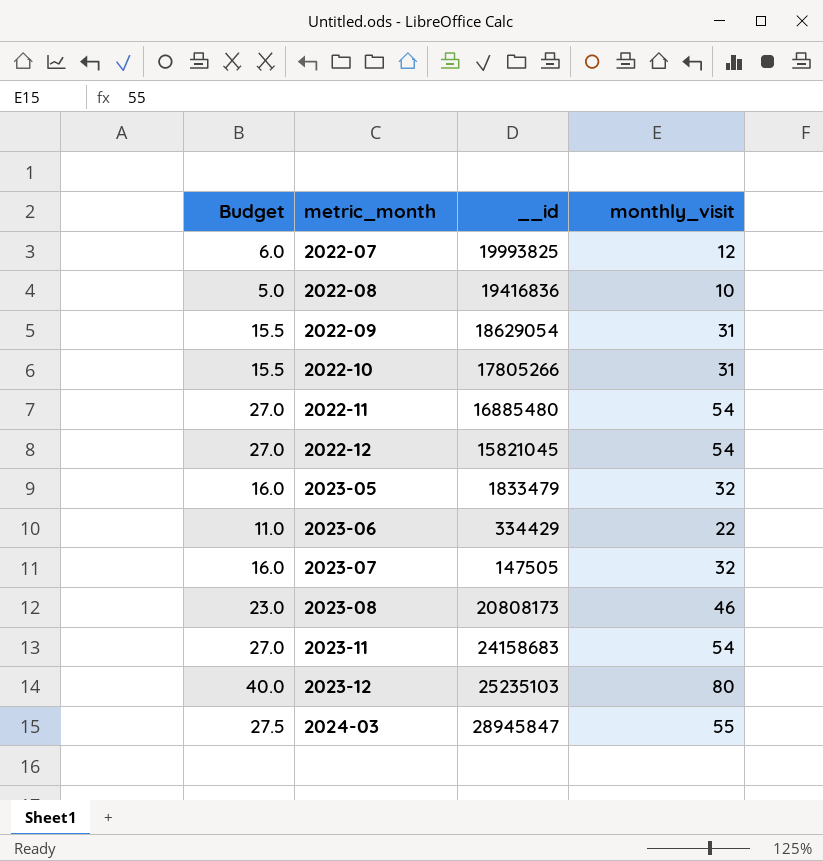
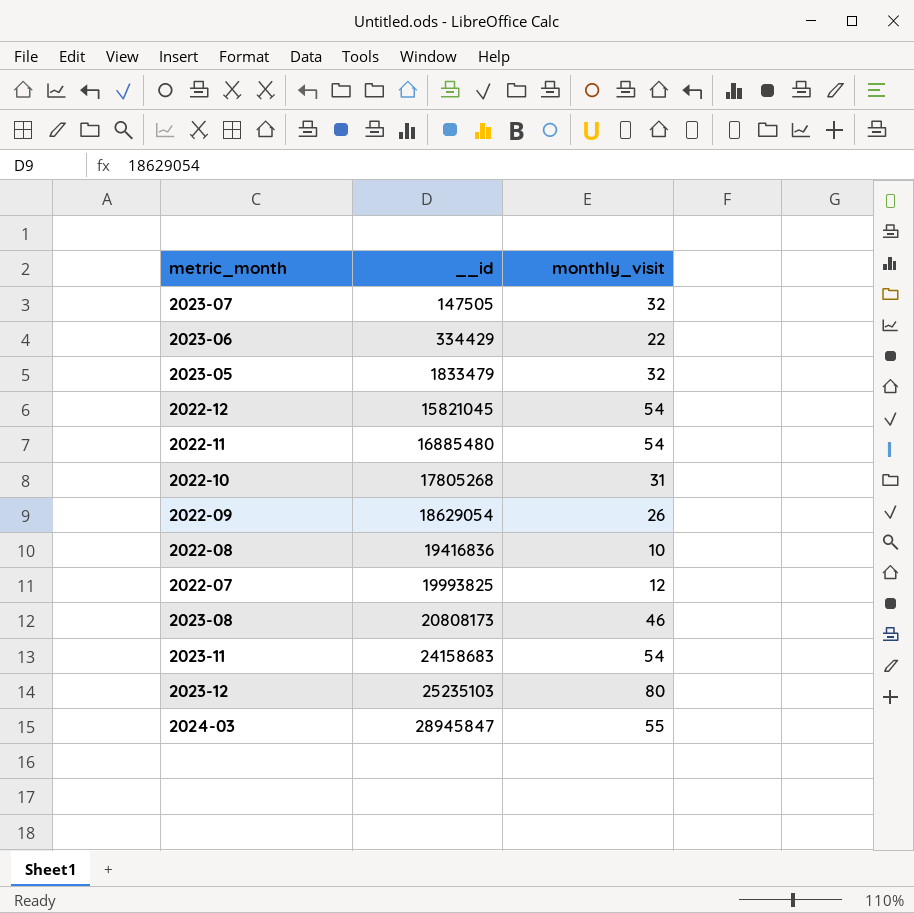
row order: metric_month ascending -> __id ascending
column Budget | formula: [monthly_visit] * 0.5 -> none
2022-10 | __id: 17805266 -> 17805268
2022-09 | monthly_visit: 31 -> 26

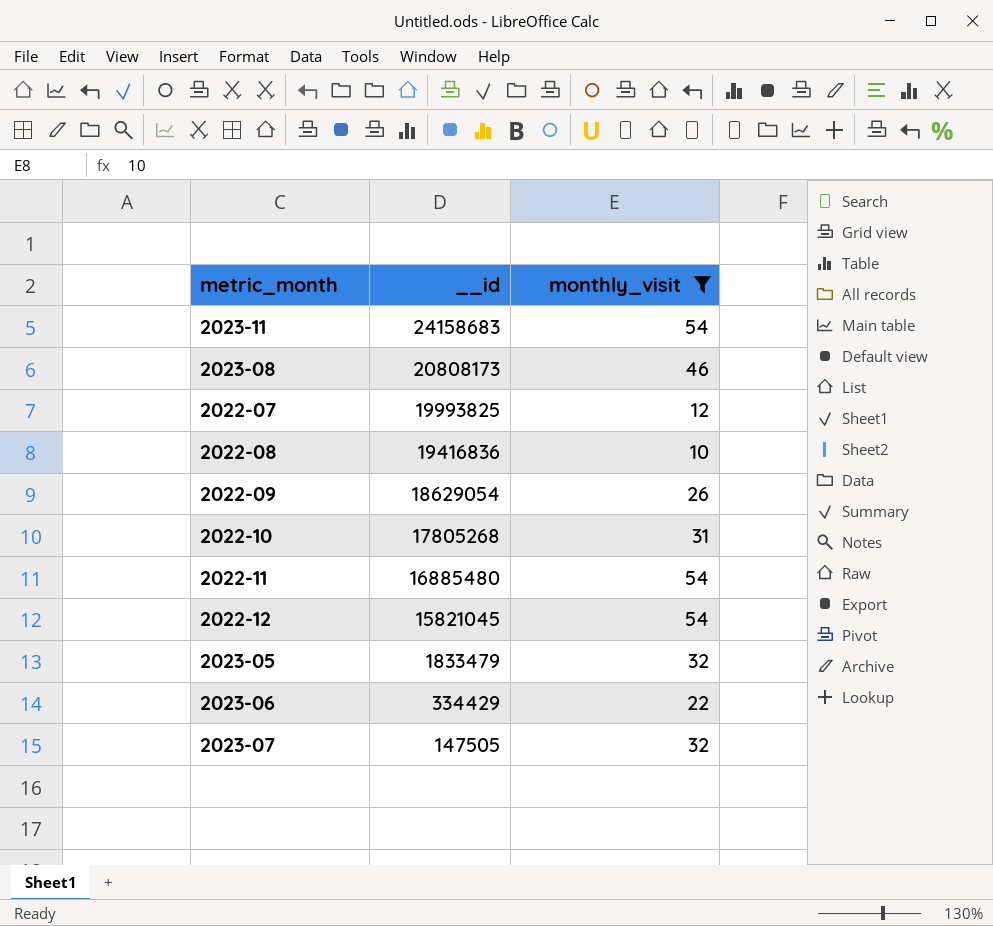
filter: none -> monthly_visit <= 54
row order: __id ascending -> __id descending

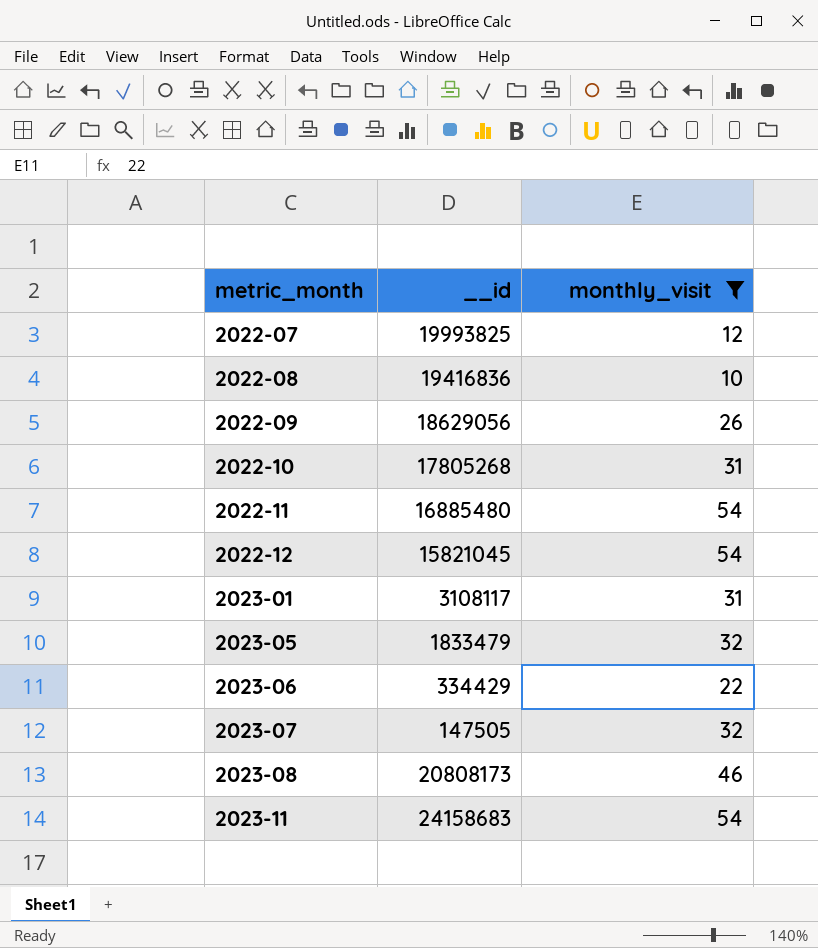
row order: __id descending -> metric_month ascending
2022-09 | __id: 18629054 -> 18629056
row 2023-01: none -> 3108117 | 31

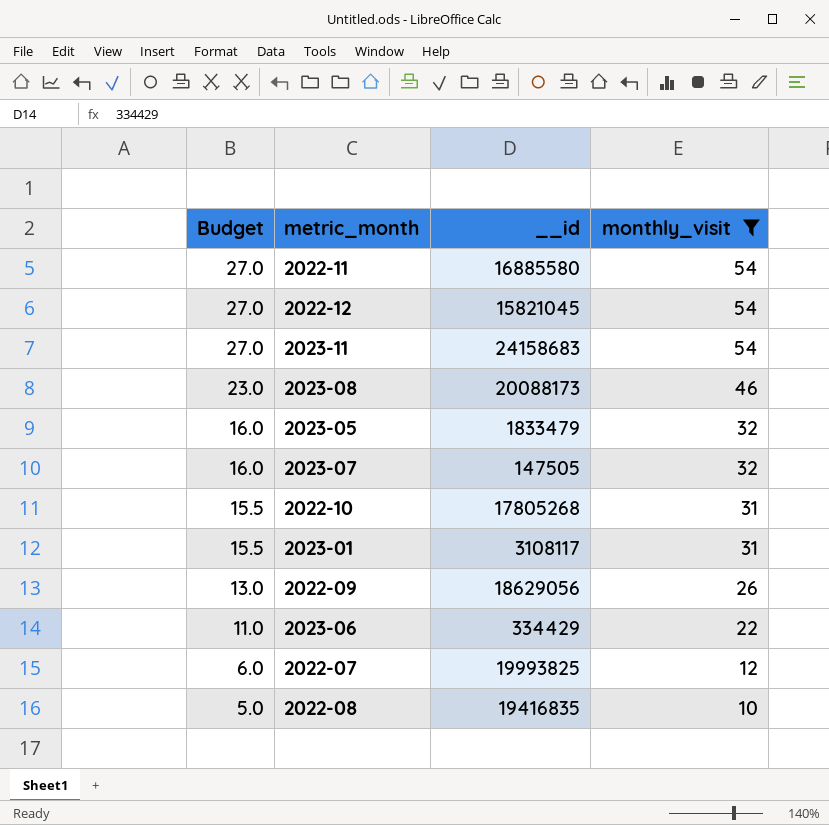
row order: metric_month ascending -> Budget descending
column Budget | formula: none -> [monthly_visit] * 0.5
2022-11 | __id: 16885480 -> 16885580
2023-08 | __id: 20808173 -> 20088173
2022-08 | __id: 19416836 -> 19416835

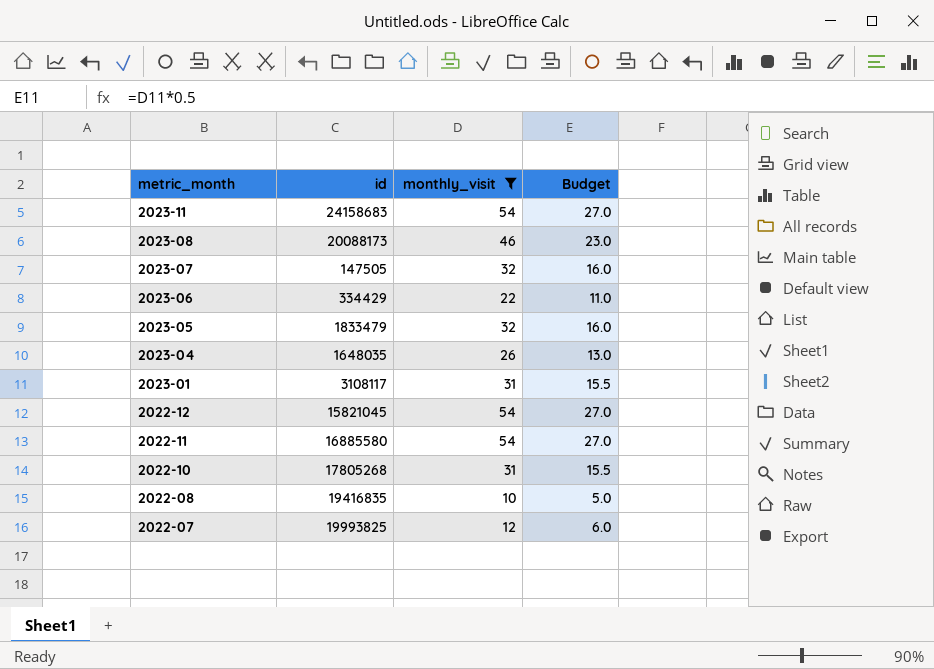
row order: Budget descending -> metric_month descending
column name: __id -> id
column Budget | position: 1 -> 4
row 2022-09: 13.0 | 18629056 | 26 -> none
row 2023-04: none -> 1648035 | 26 | 13.0

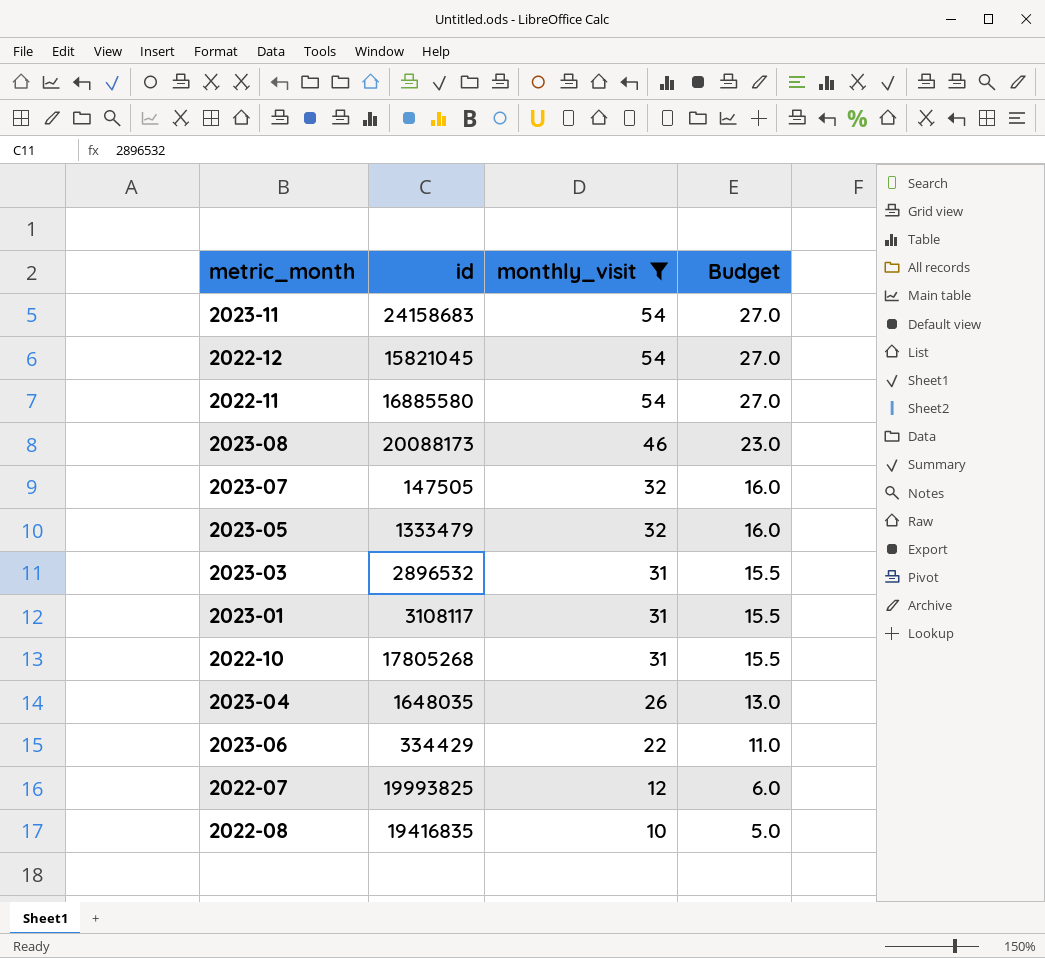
row order: metric_month descending -> monthly_visit descending
2023-05 | id: 1833479 -> 1333479
row 2023-03: none -> 2896532 | 31 | 15.5

